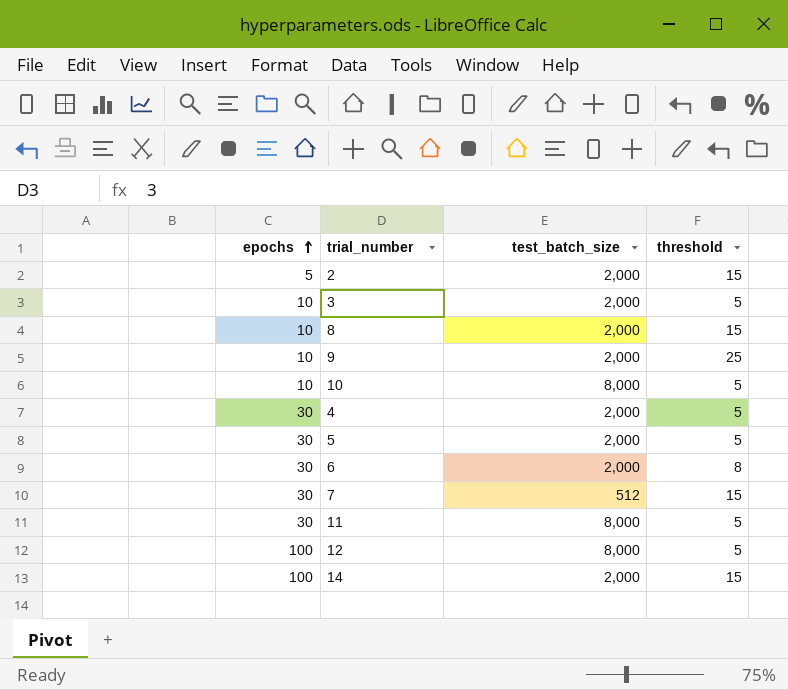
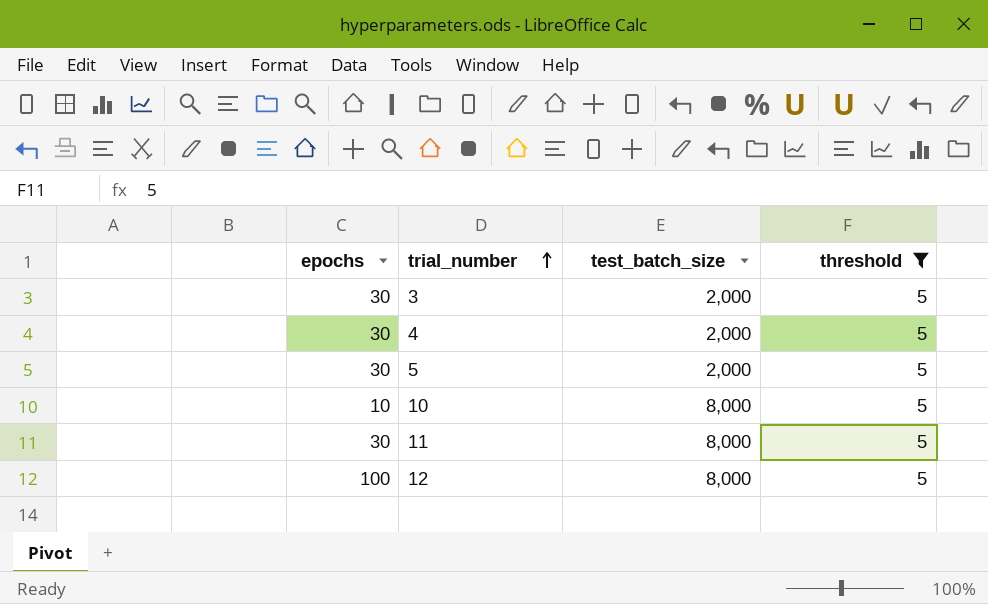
filter: none -> threshold = 5
row order: epochs ascending -> trial_number ascending
3 | epochs: 10 -> 30

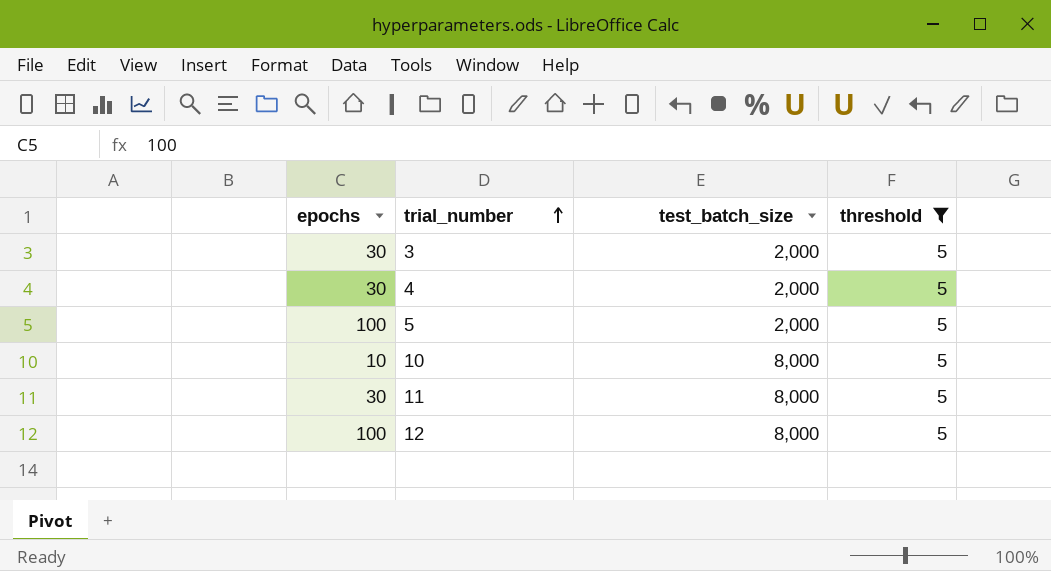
5 | epochs: 30 -> 100

